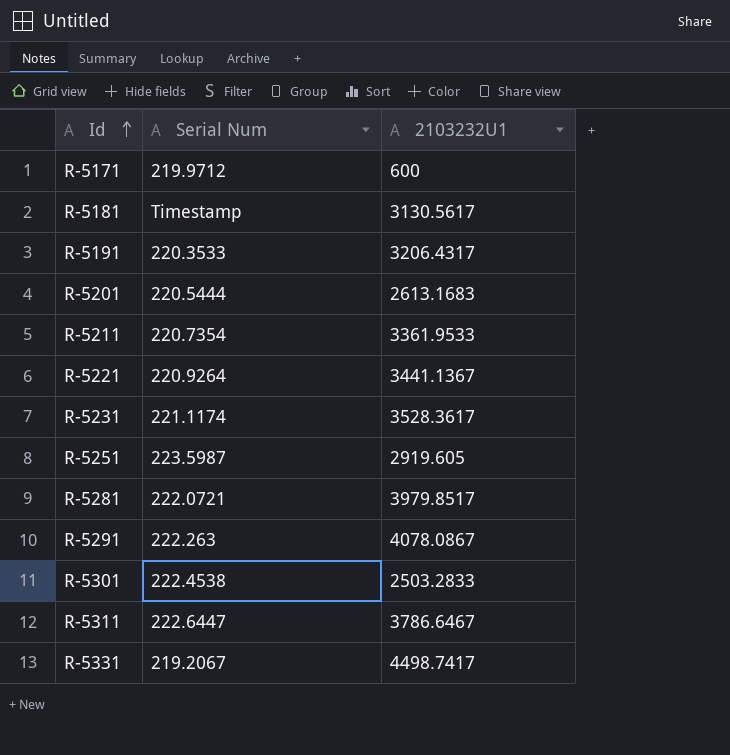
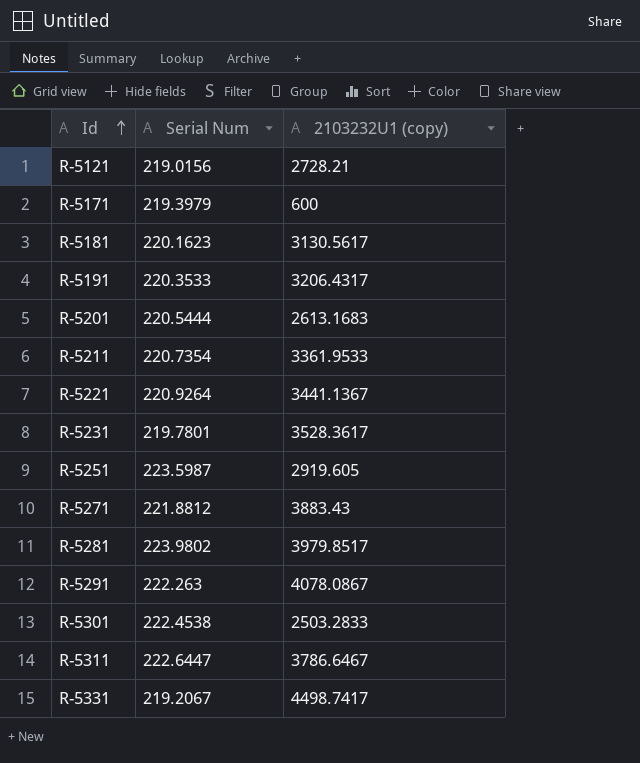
column name: 2103232U1 -> 2103232U1 (copy)
row R-5121: none -> 219.0156 | 2728.21
R-5171 | Serial Num: 219.9712 -> 219.3979
R-5181 | Serial Num: Timestamp -> 220.1623
R-5231 | Serial Num: 221.1174 -> 219.7801
row R-5271: none -> 221.8812 | 3883.43
R-5281 | Serial Num: 222.0721 -> 223.9802

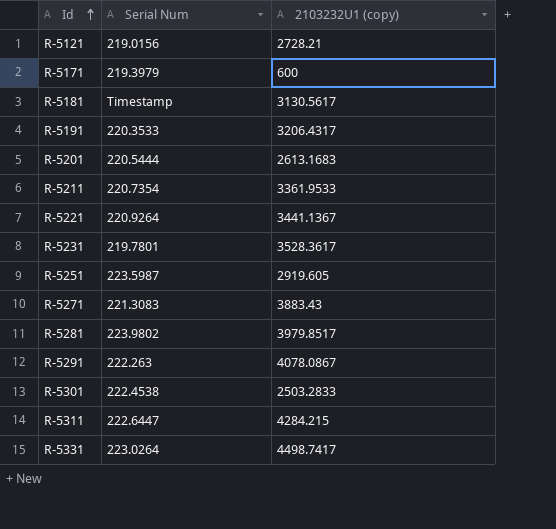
R-5181 | Serial Num: 220.1623 -> Timestamp
R-5271 | Serial Num: 221.8812 -> 221.3083
R-5311 | 2103232U1 (copy): 3786.6467 -> 4284.215
R-5331 | Serial Num: 219.2067 -> 223.0264

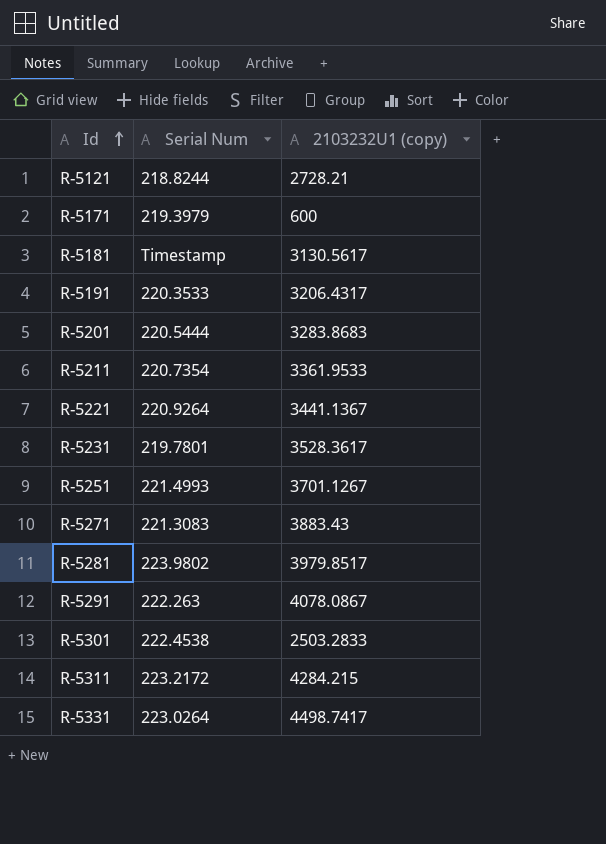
R-5121 | Serial Num: 219.0156 -> 218.8244
R-5201 | 2103232U1 (copy): 2613.1683 -> 3283.8683
R-5251 | Serial Num: 223.5987 -> 221.4993
R-5251 | 2103232U1 (copy): 2919.605 -> 3701.1267
R-5311 | Serial Num: 222.6447 -> 223.2172

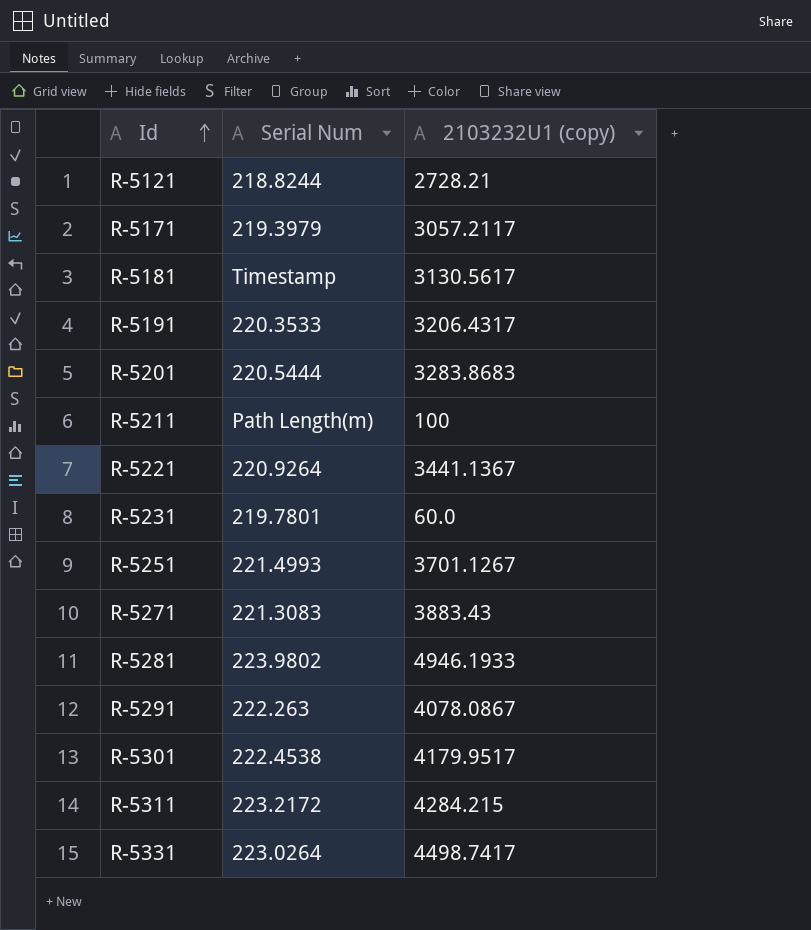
R-5171 | 2103232U1 (copy): 600 -> 3057.2117
R-5211 | Serial Num: 220.7354 -> Path Length(m)
R-5211 | 2103232U1 (copy): 3361.9533 -> 100
R-5231 | 2103232U1 (copy): 3528.3617 -> 60.0
R-5281 | 2103232U1 (copy): 3979.8517 -> 4946.1933
R-5301 | 2103232U1 (copy): 2503.2833 -> 4179.9517

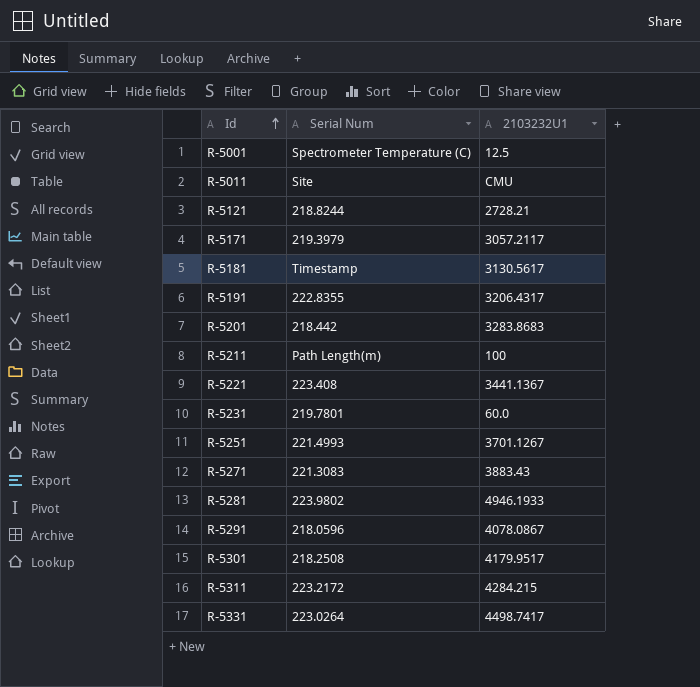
column name: 2103232U1 (copy) -> 2103232U1
row R-5001: none -> Spectrometer Temperature (C) | 12.5
row R-5011: none -> Site | CMU
R-5191 | Serial Num: 220.3533 -> 222.8355
R-5201 | Serial Num: 220.5444 -> 218.442
R-5221 | Serial Num: 220.9264 -> 223.408
R-5291 | Serial Num: 222.263 -> 218.0596
R-5301 | Serial Num: 222.4538 -> 218.2508

